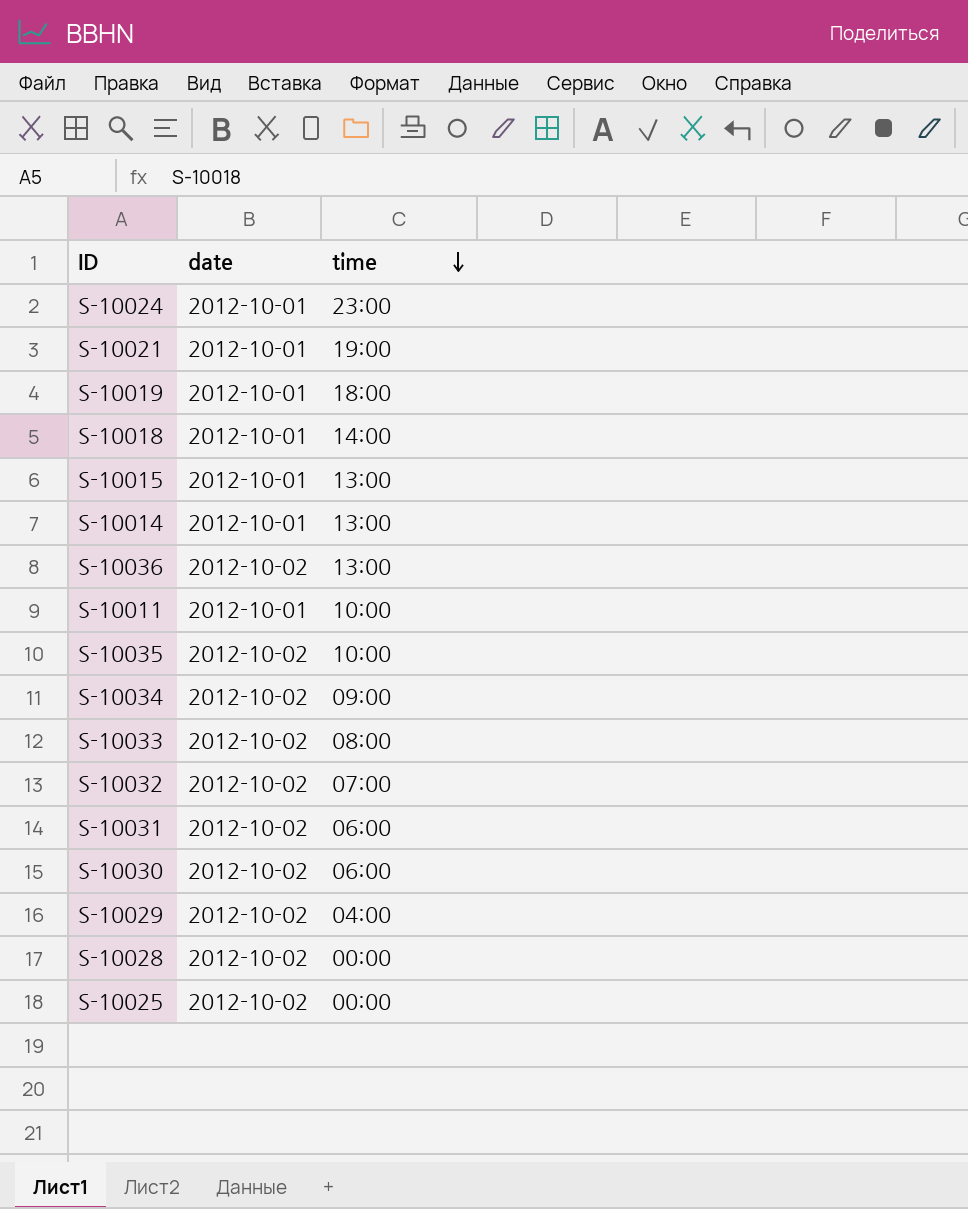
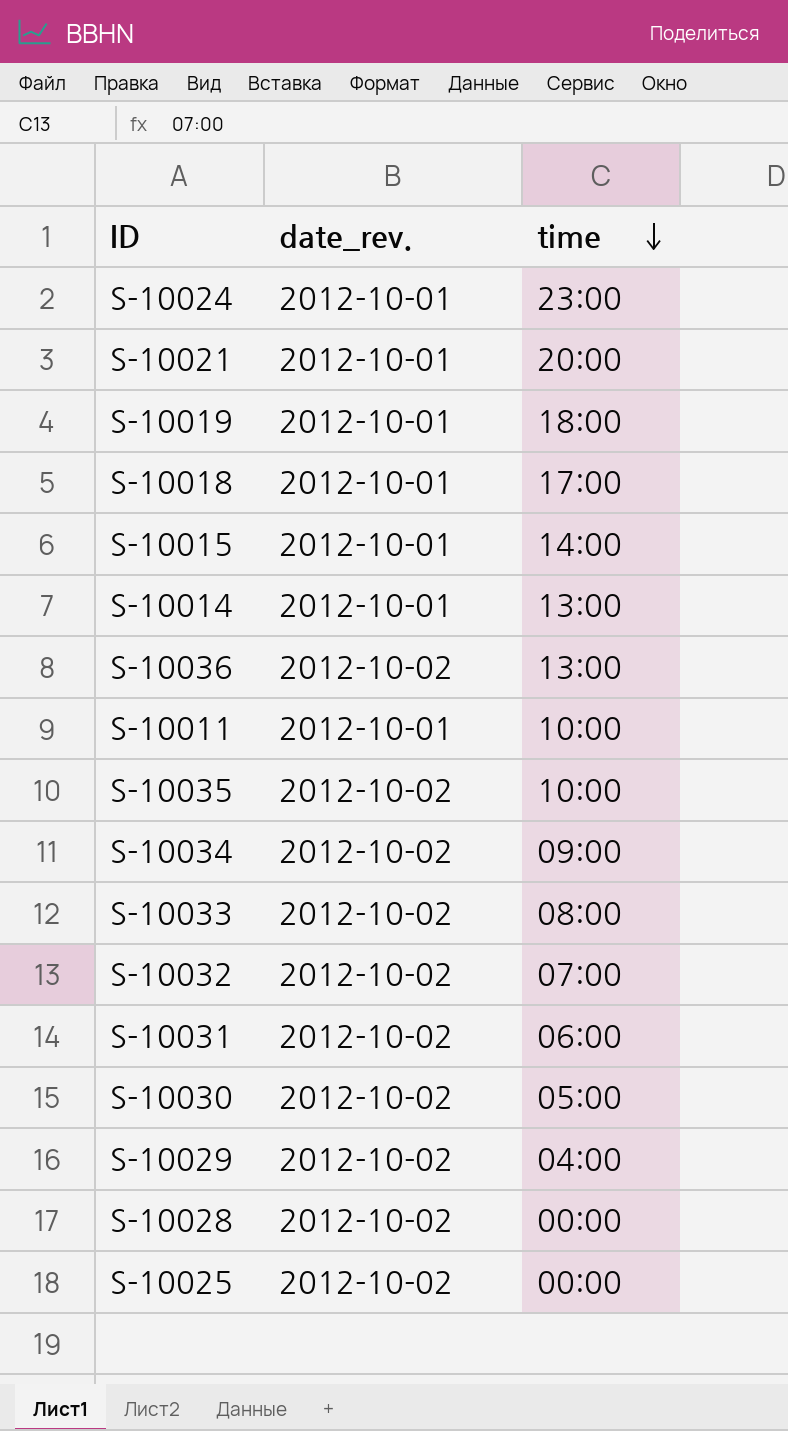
column name: date -> date_rev.
S-10021 | time: 19:00 -> 20:00
S-10018 | time: 14:00 -> 17:00
S-10015 | time: 13:00 -> 14:00
S-10030 | time: 06:00 -> 05:00

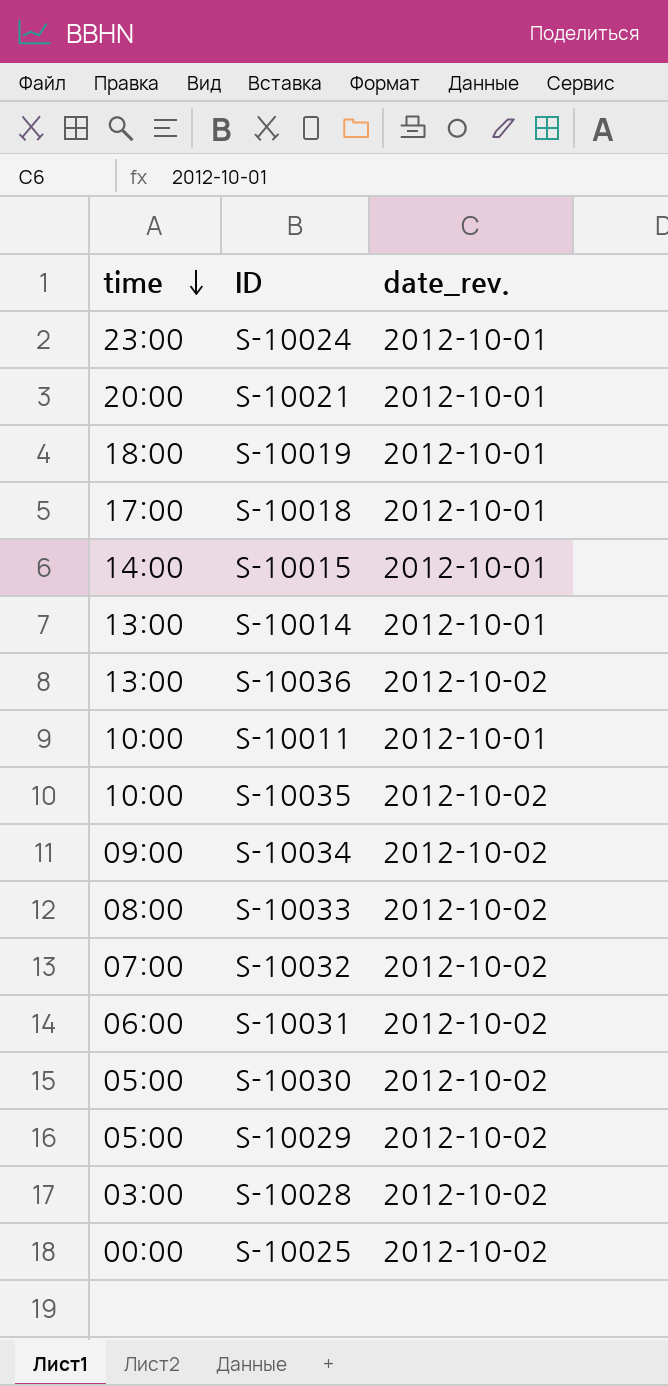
column time | position: 3 -> 1
S-10029 | time: 04:00 -> 05:00
S-10028 | time: 00:00 -> 03:00

